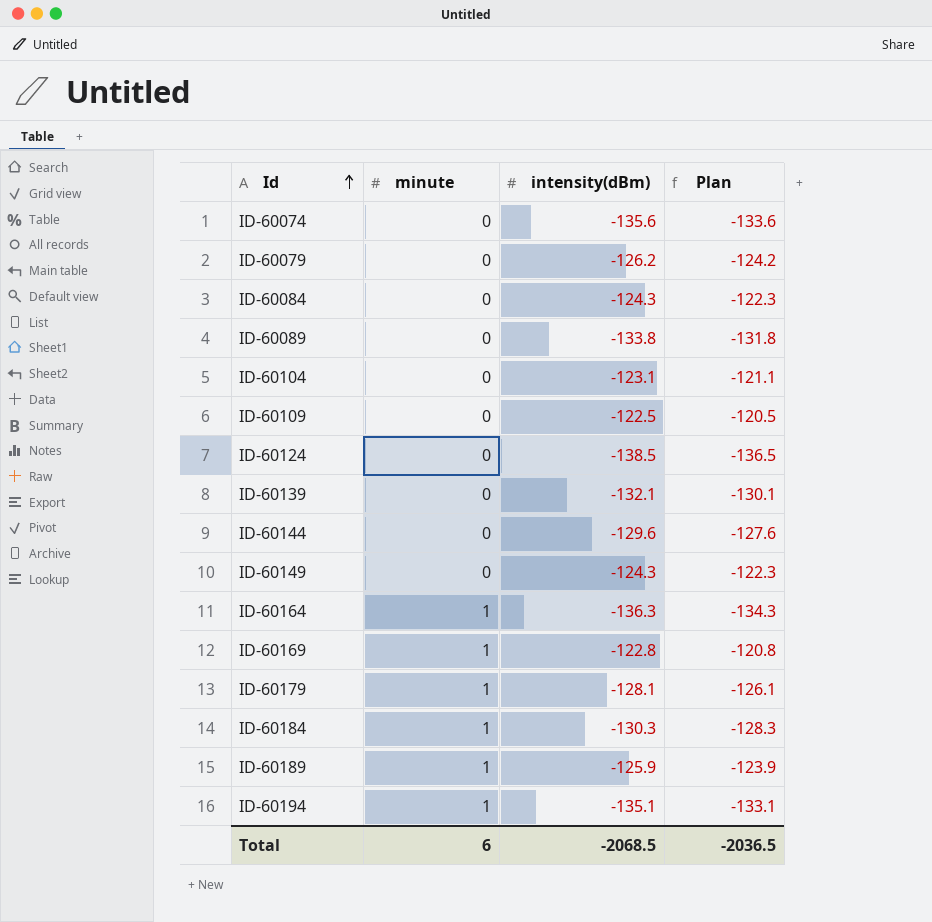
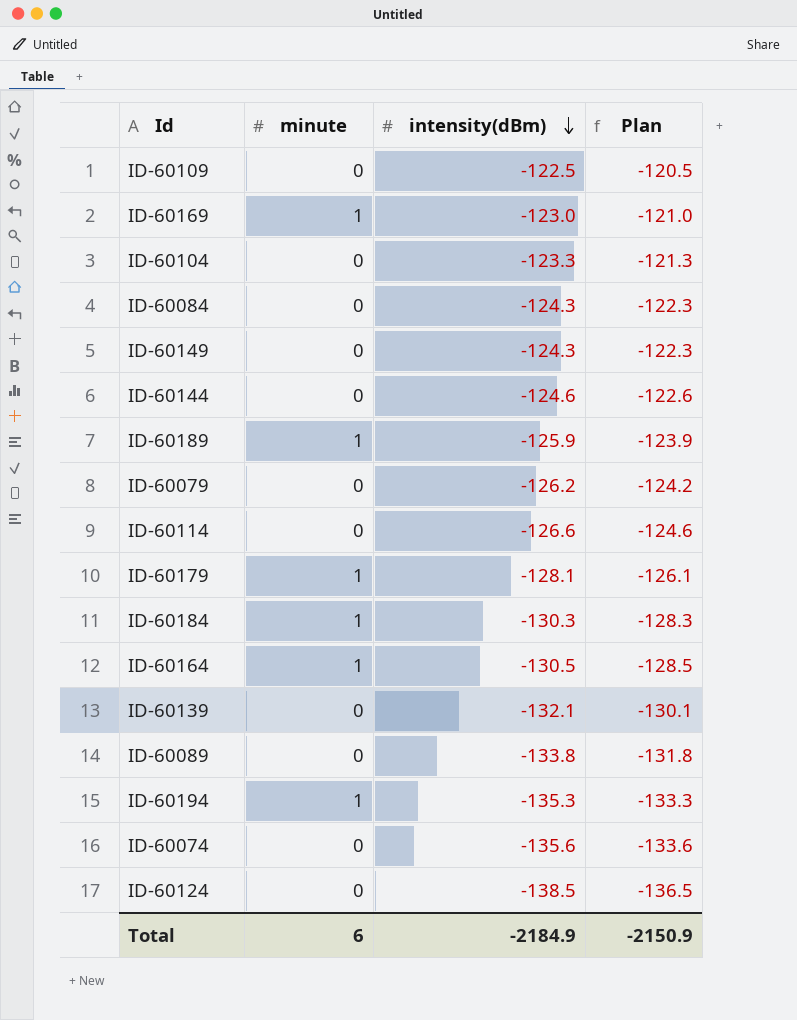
row order: Id ascending -> intensity(dBm) descending
ID-60169 | intensity(dBm): -122.8 -> -123.0
ID-60169 | Plan: -120.8 -> -121.0
ID-60104 | intensity(dBm): -123.1 -> -123.3
ID-60104 | Plan: -121.1 -> -121.3
ID-60144 | intensity(dBm): -129.6 -> -124.6
ID-60144 | Plan: -127.6 -> -122.6
row ID-60114: none -> 0 | -126.6 | -124.6
ID-60164 | intensity(dBm): -136.3 -> -130.5
ID-60164 | Plan: -134.3 -> -128.5
ID-60194 | intensity(dBm): -135.1 -> -135.3
ID-60194 | Plan: -133.1 -> -133.3
Total | intensity(dBm): -2068.5 -> -2184.9
Total | Plan: -2036.5 -> -2150.9

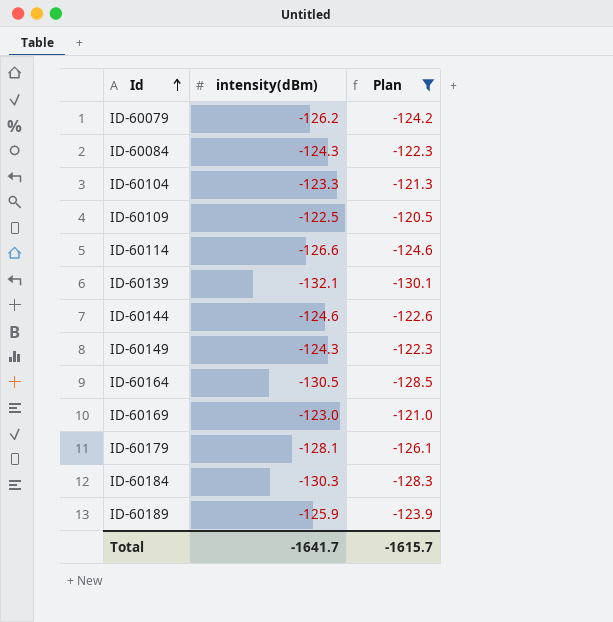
filter: none -> Plan >= -130.1
row order: intensity(dBm) descending -> Id ascending
column minute | position: 2 -> none
Total | intensity(dBm): -2184.9 -> -1641.7
Total | Plan: -2150.9 -> -1615.7

